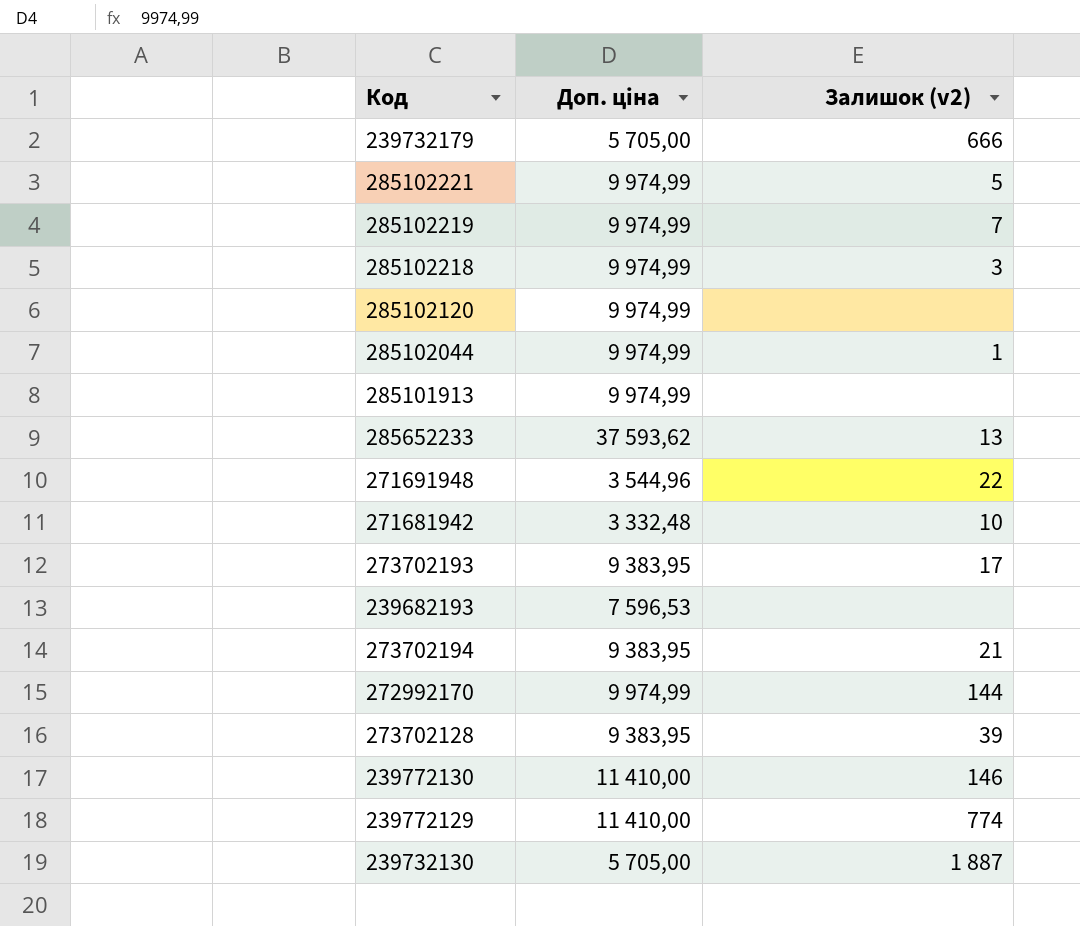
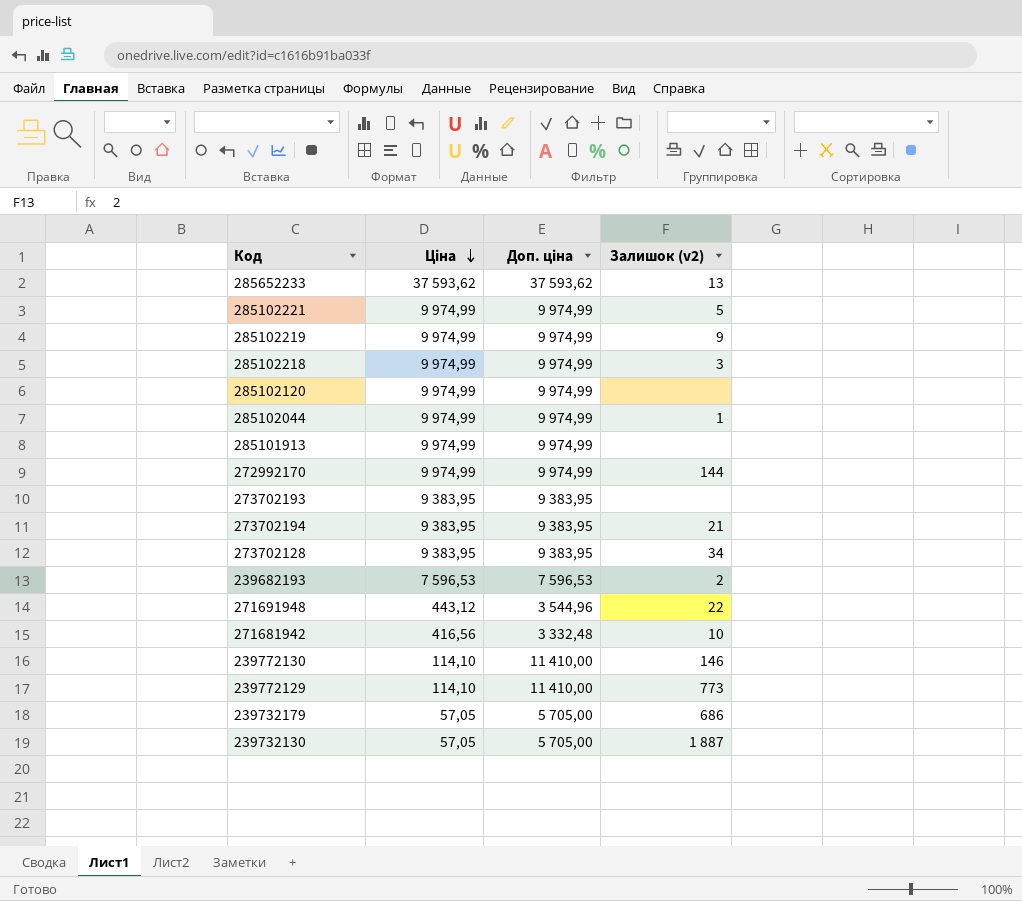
row order: none -> Ціна descending
column Ціна | position: none -> 2
285102219 | Залишок (v2): 7 -> 9
273702193 | Залишок (v2): 17 -> none
273702128 | Залишок (v2): 39 -> 34
239682193 | Залишок (v2): none -> 2
239772129 | Залишок (v2): 774 -> 773
239732179 | Залишок (v2): 666 -> 686

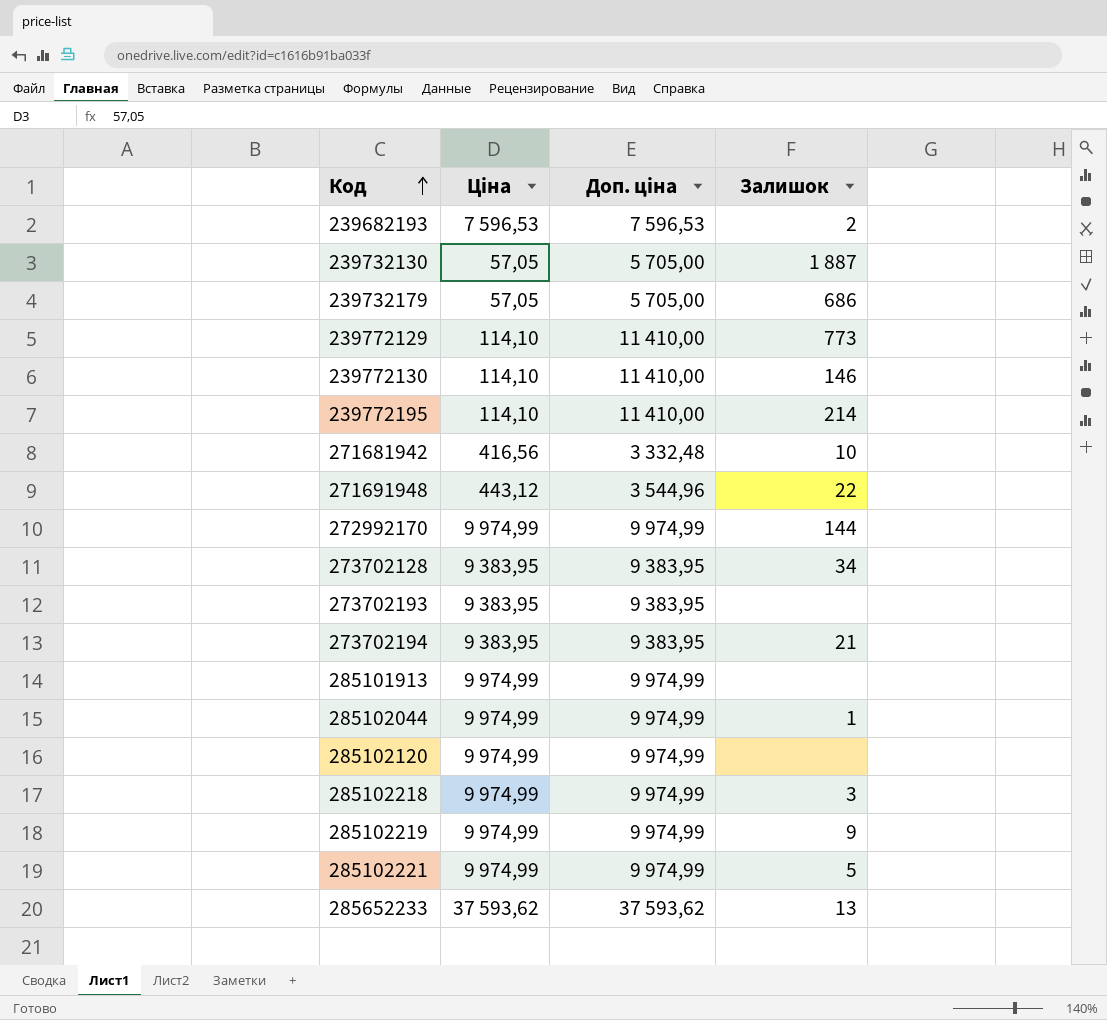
row order: Ціна descending -> Код ascending
column name: Залишок (v2) -> Залишок
row 239772195: none -> 114,10 | 11 410,00 | 214

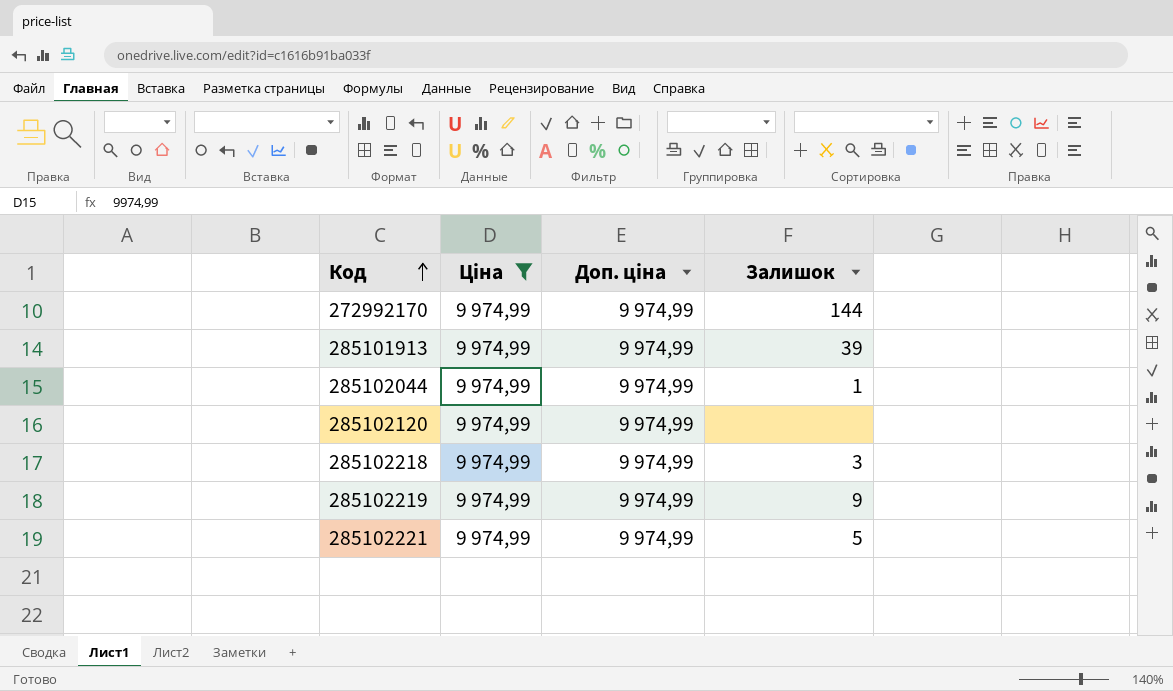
filter: none -> Ціна = 9 974,99
285101913 | Залишок: none -> 39

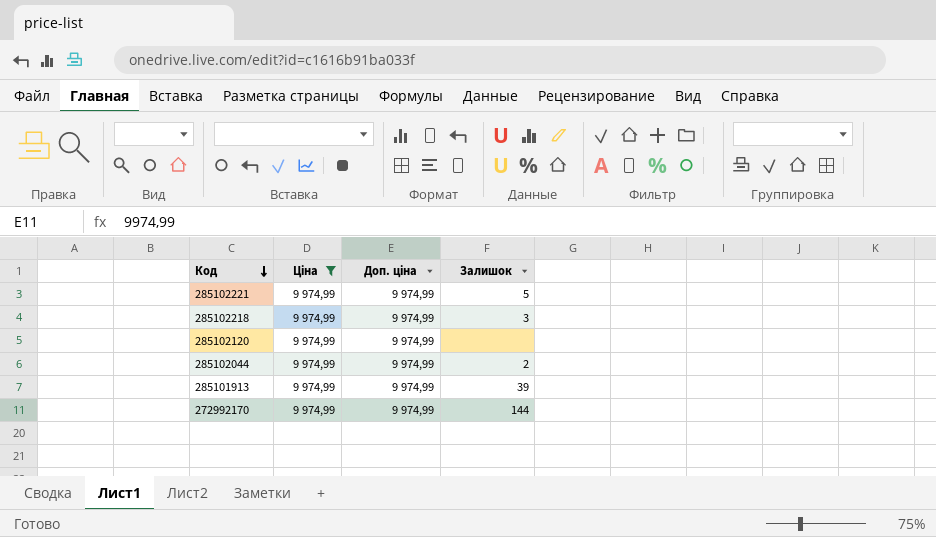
row order: Код ascending -> Код descending
row 285102219: 9 974,99 | 9 974,99 | 9 -> none
285102044 | Залишок: 1 -> 2

